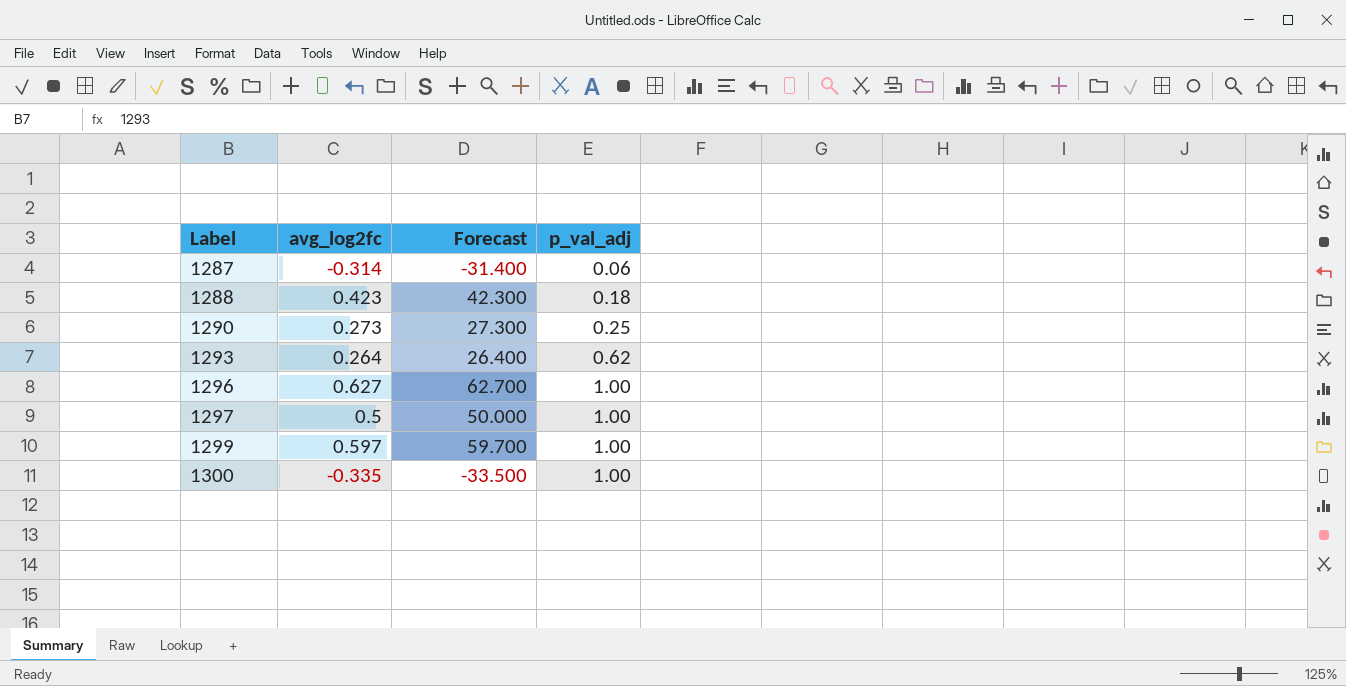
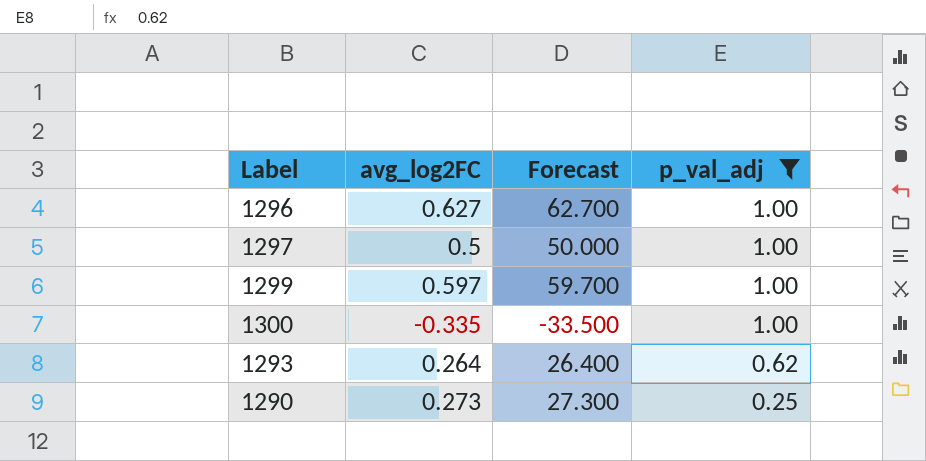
filter: none -> p_val_adj >= 0.25
row order: Label ascending -> p_val_adj descending
column name: avg_log2fc -> avg_log2FC

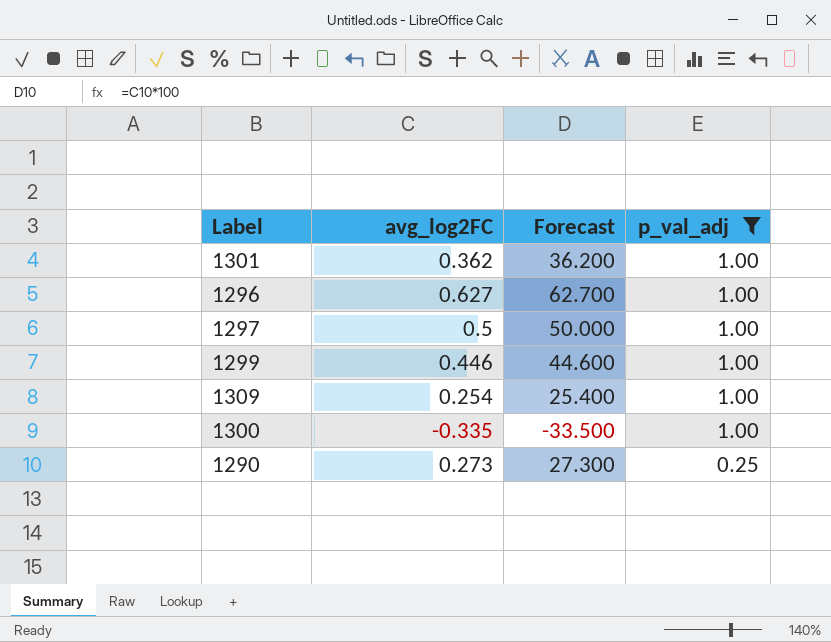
row 1293: 0.264 | 26.400 | 0.62 -> none
row 1301: none -> 0.362 | 36.200 | 1.00
1299 | avg_log2FC: 0.597 -> 0.446
1299 | Forecast: 59.700 -> 44.600
row 1309: none -> 0.254 | 25.400 | 1.00

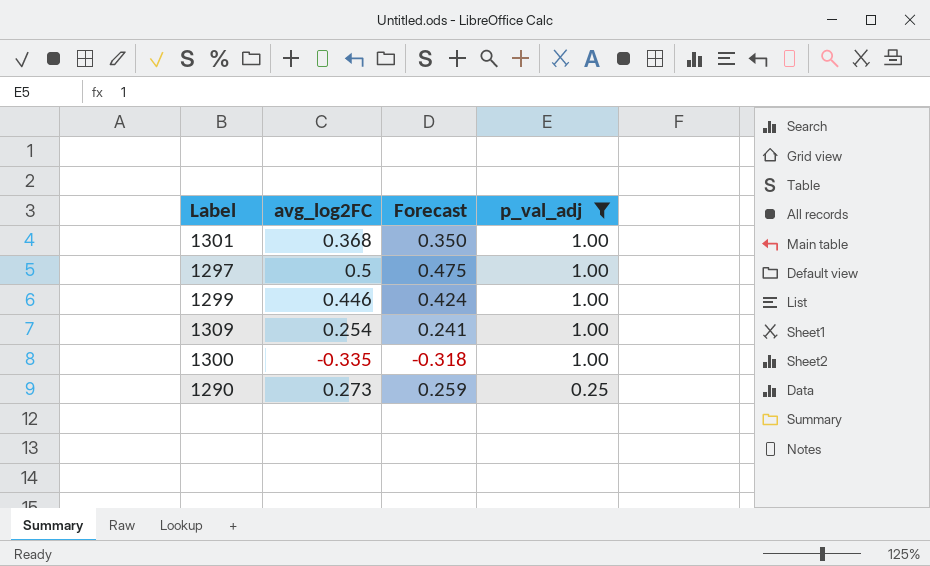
column Forecast | formula: [avg_log2FC] * 100 -> [avg_log2FC] * 0.95
row 1296: 0.627 | 62.700 | 1.00 -> none
1301 | avg_log2FC: 0.362 -> 0.368

